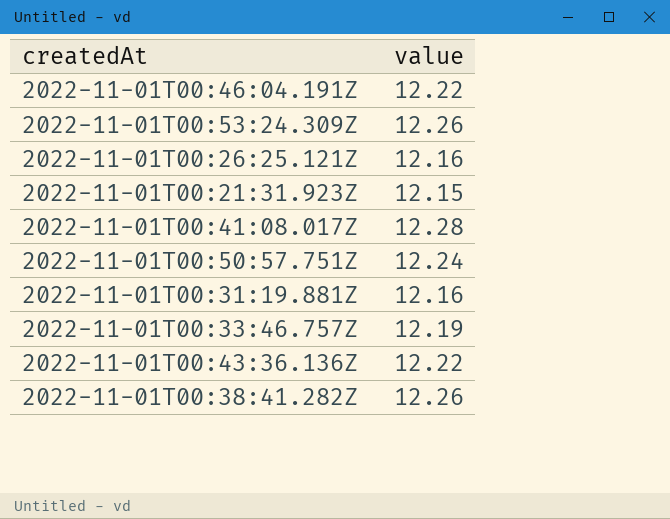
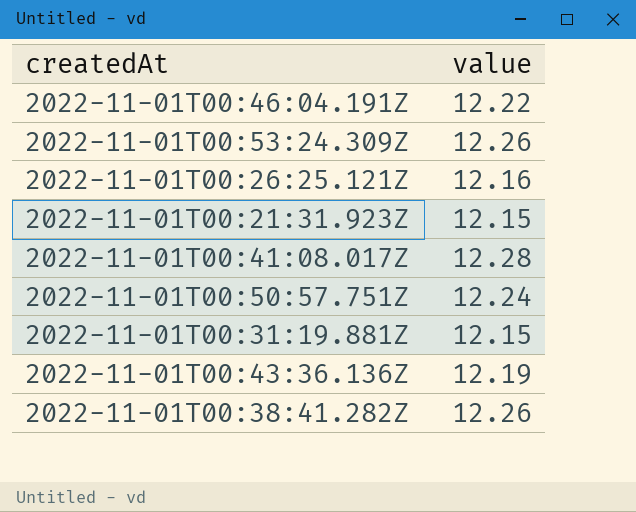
row 2022-11-01T00:33:46.757Z: 12.19 -> none
2022-11-01T00:31:19.881Z | value: 12.16 -> 12.15
2022-11-01T00:43:36.136Z | value: 12.22 -> 12.19

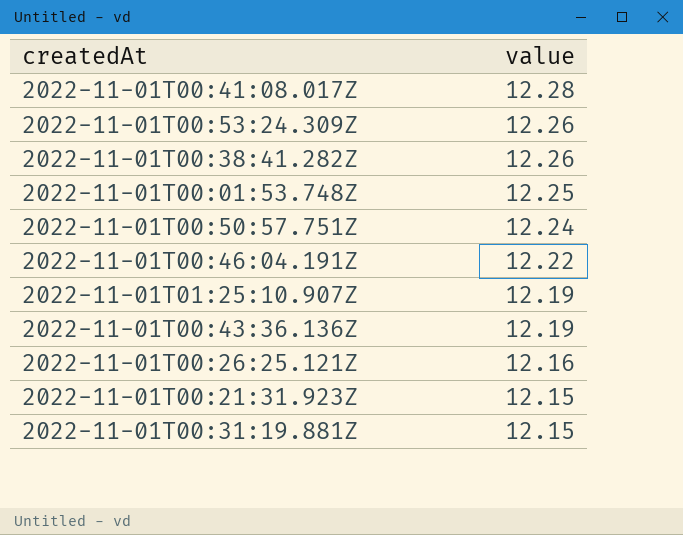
row order: none -> value descending
row 2022-11-01T00:01:53.748Z: none -> 12.25
row 2022-11-01T01:25:10.907Z: none -> 12.19

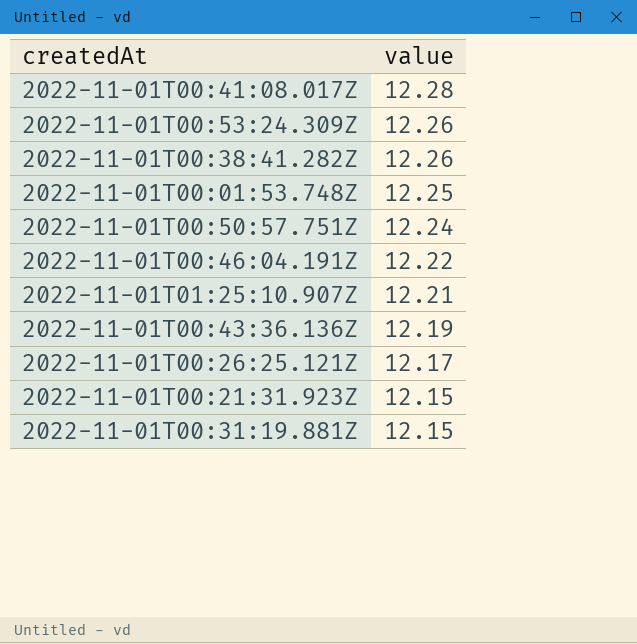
2022-11-01T01:25:10.907Z | value: 12.19 -> 12.21
2022-11-01T00:26:25.121Z | value: 12.16 -> 12.17

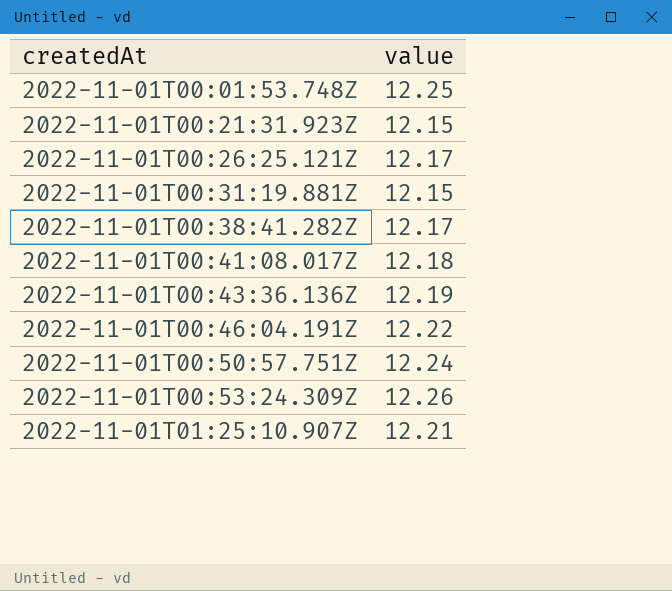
row order: value descending -> createdAt ascending
2022-11-01T00:38:41.282Z | value: 12.26 -> 12.17
2022-11-01T00:41:08.017Z | value: 12.28 -> 12.18

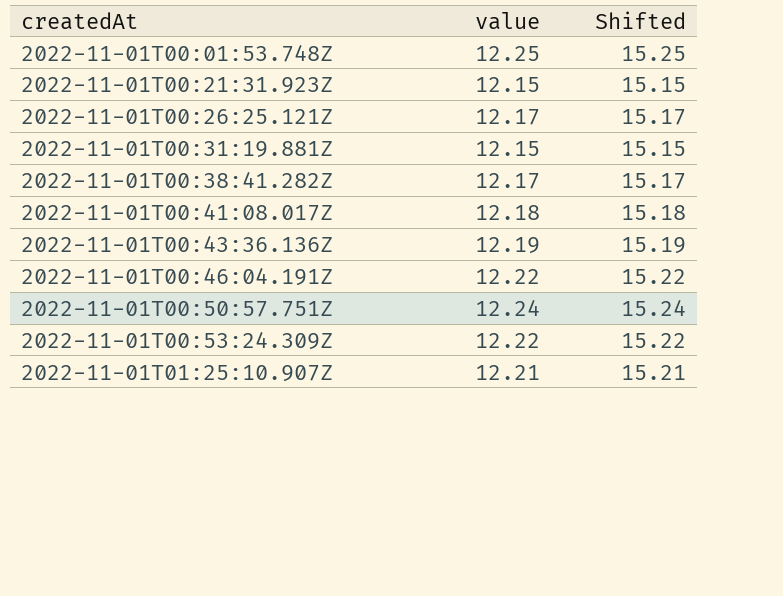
column Shifted | formula: none -> [value] + 3
2022-11-01T00:53:24.309Z | value: 12.26 -> 12.22

